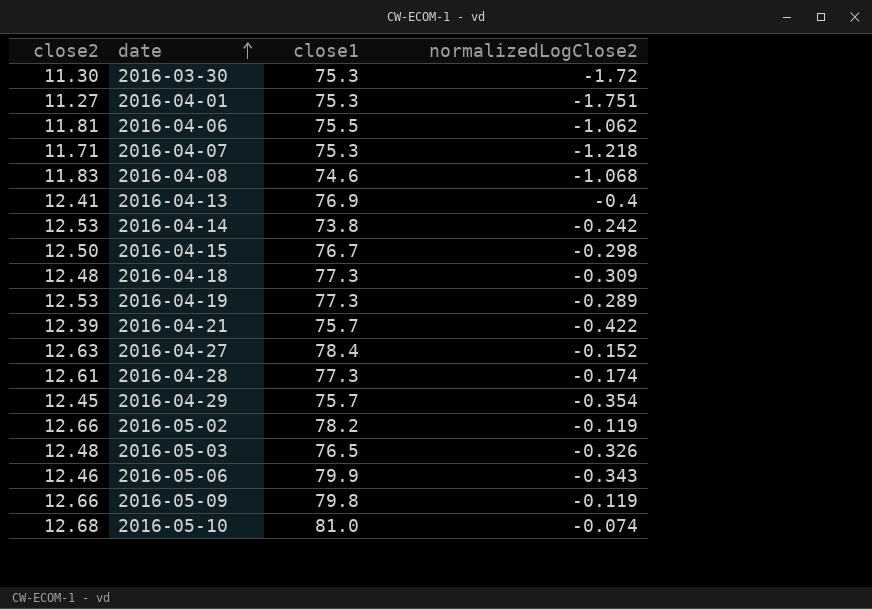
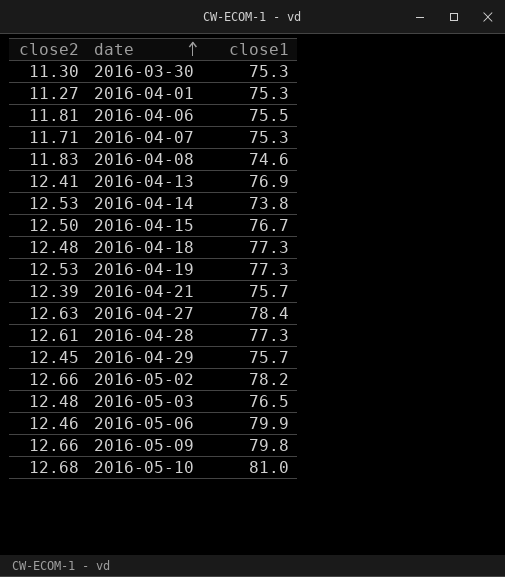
column normalizedLogClose2 | position: 4 -> none

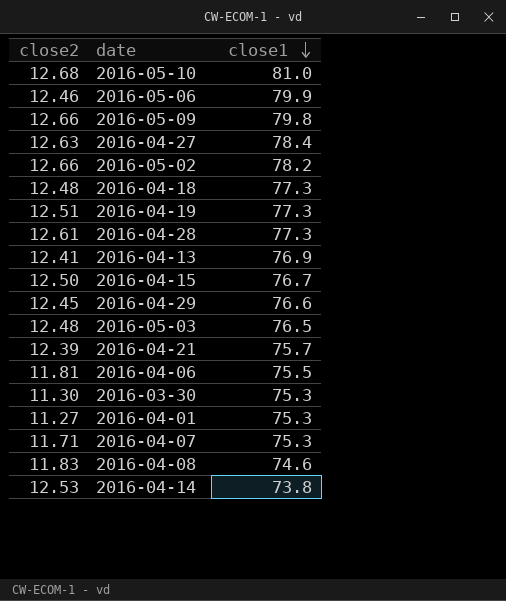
row order: date ascending -> close1 descending
2016-04-19 | close2: 12.53 -> 12.51
2016-04-29 | close1: 75.7 -> 76.6

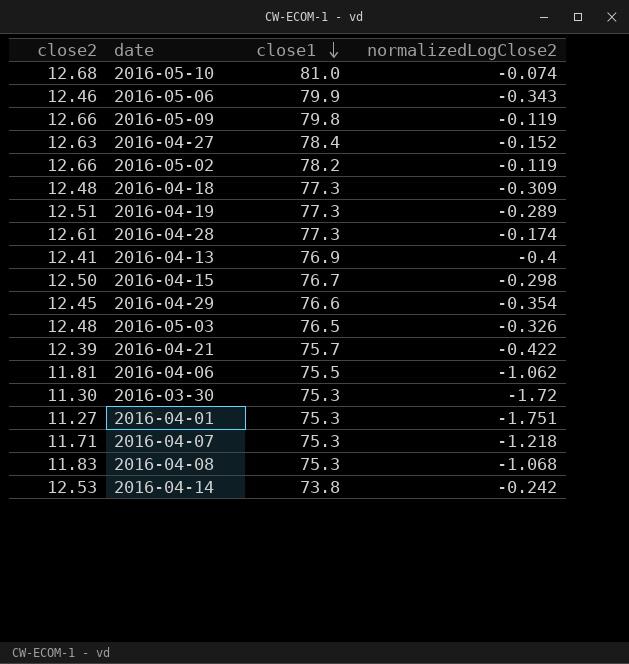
column normalizedLogClose2 | position: none -> 4
2016-04-08 | close1: 74.6 -> 75.3

